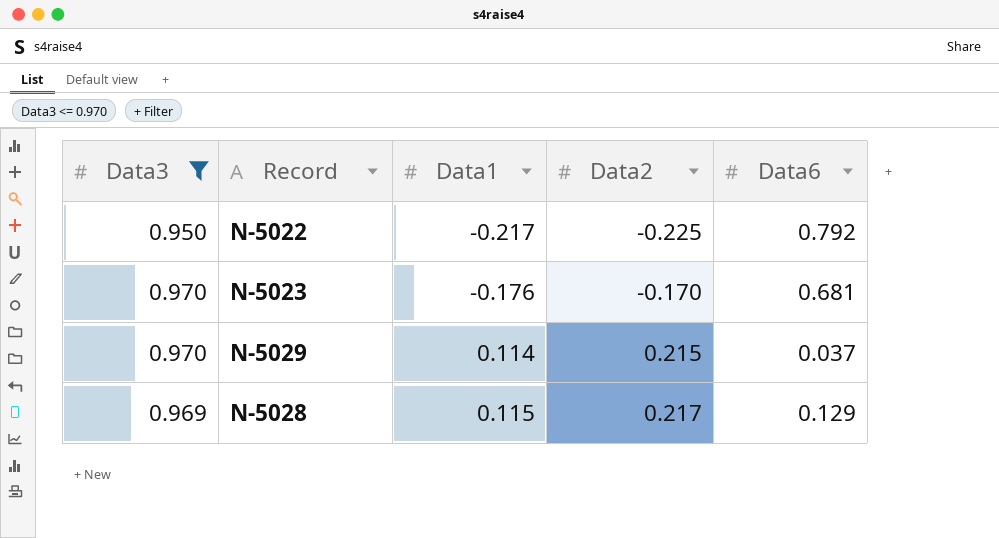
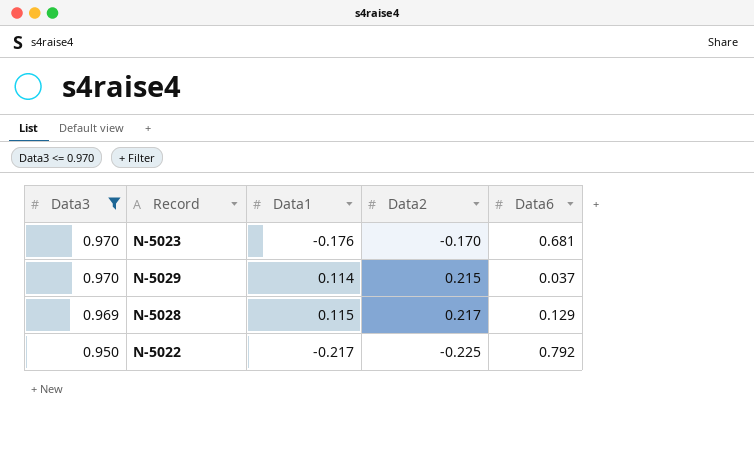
row order: Data1 ascending -> Data3 descending

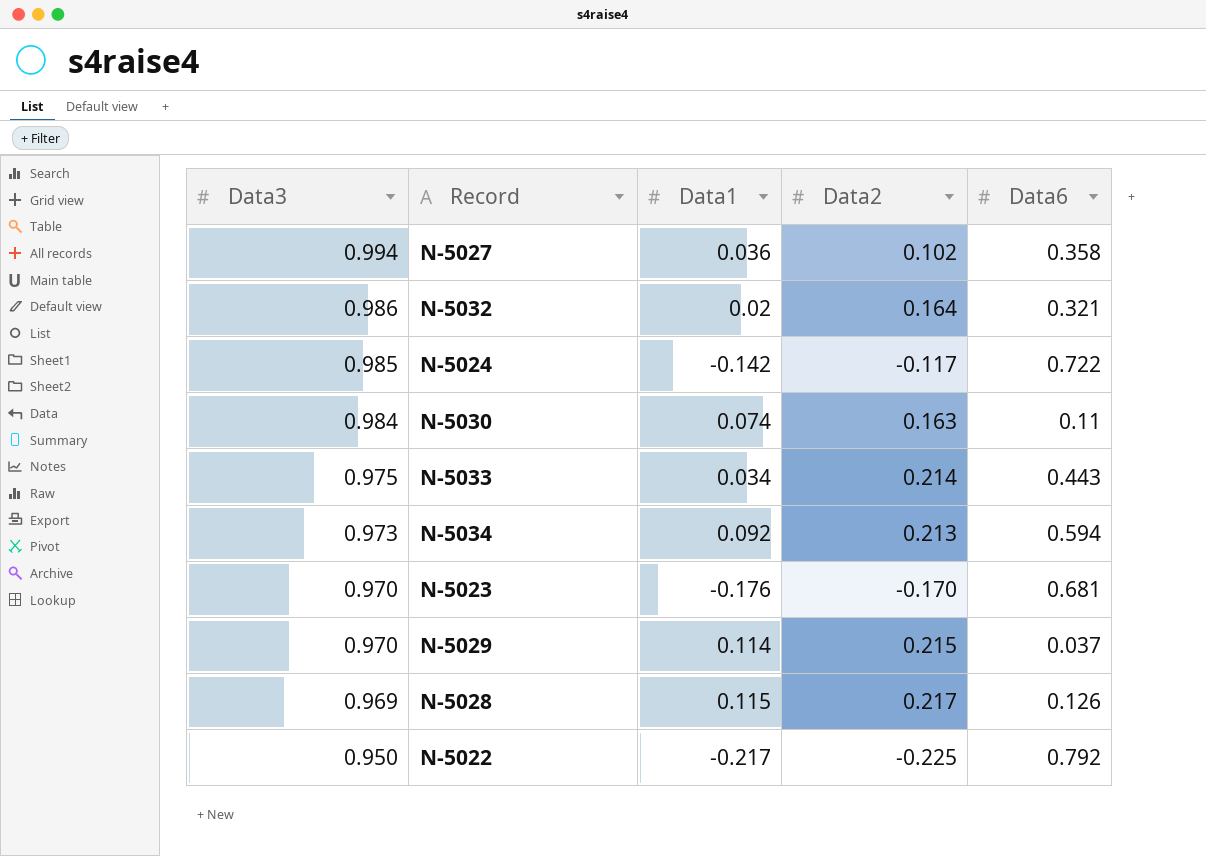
filter: Data3 <= 0.970 -> none
N-5028 | Data6: 0.129 -> 0.126

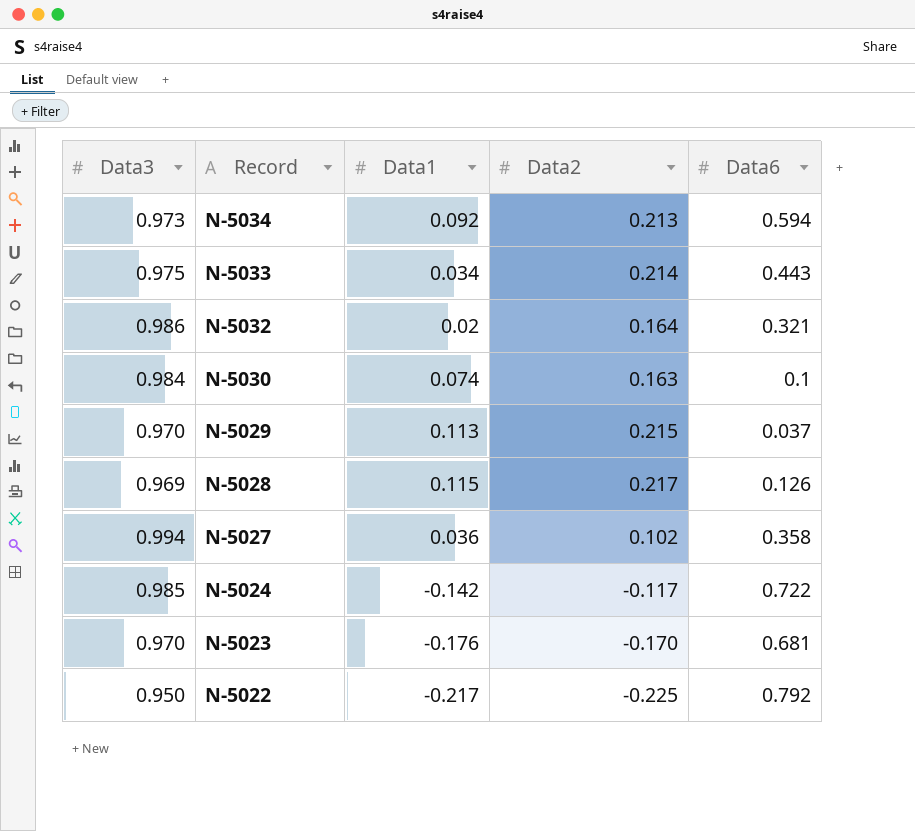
row order: Data3 descending -> Record descending
N-5030 | Data6: 0.11 -> 0.1
N-5029 | Data1: 0.114 -> 0.113

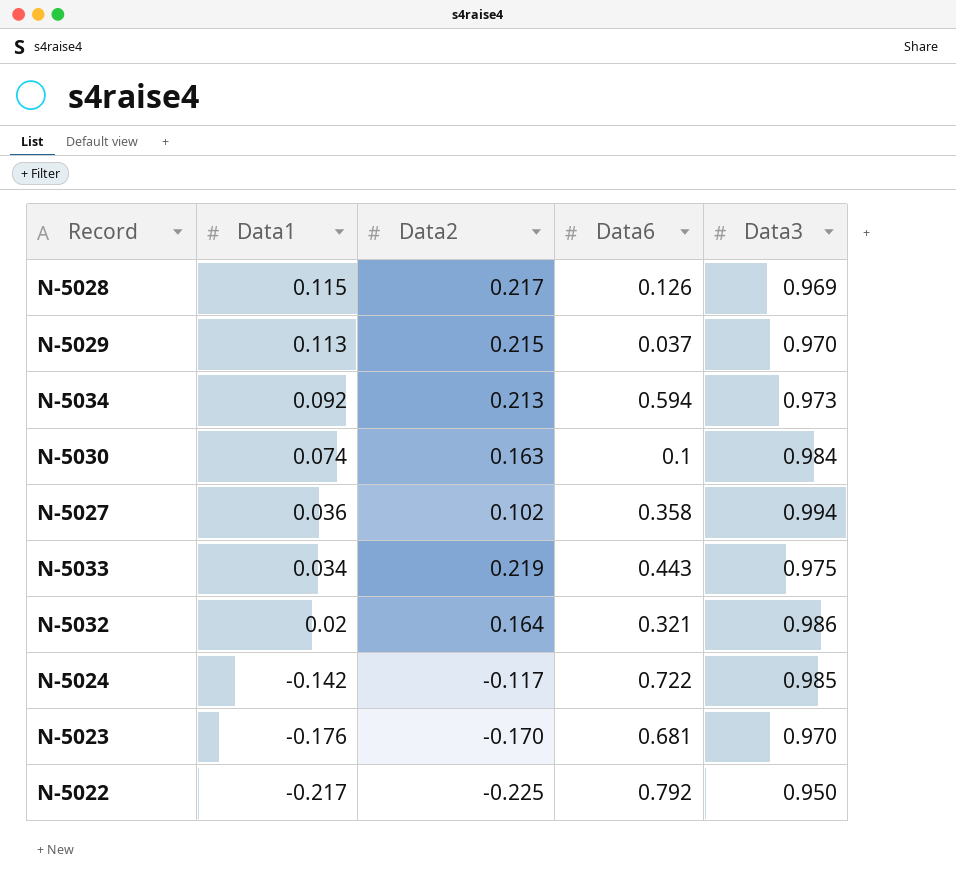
row order: Record descending -> Data1 descending
column Data3 | position: 1 -> 5
N-5033 | Data2: 0.214 -> 0.219

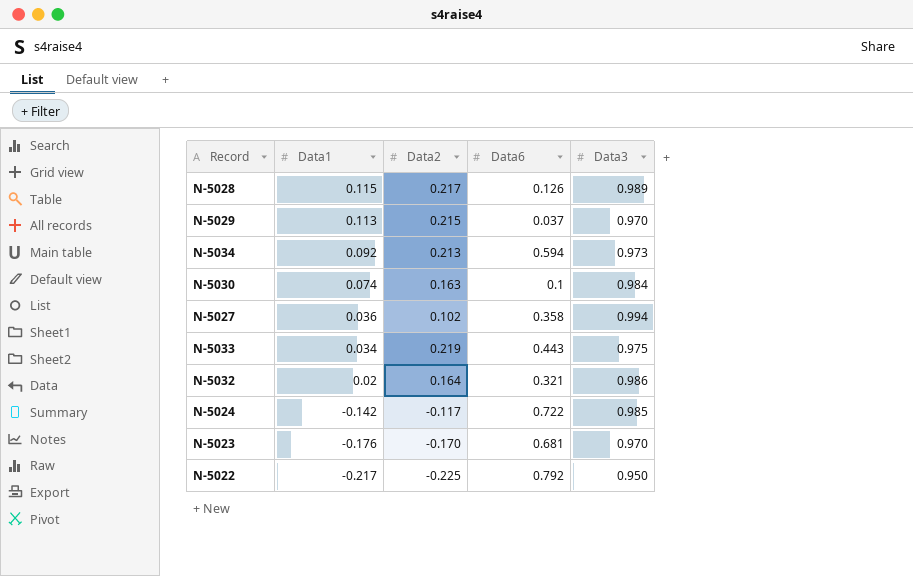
N-5028 | Data3: 0.969 -> 0.989

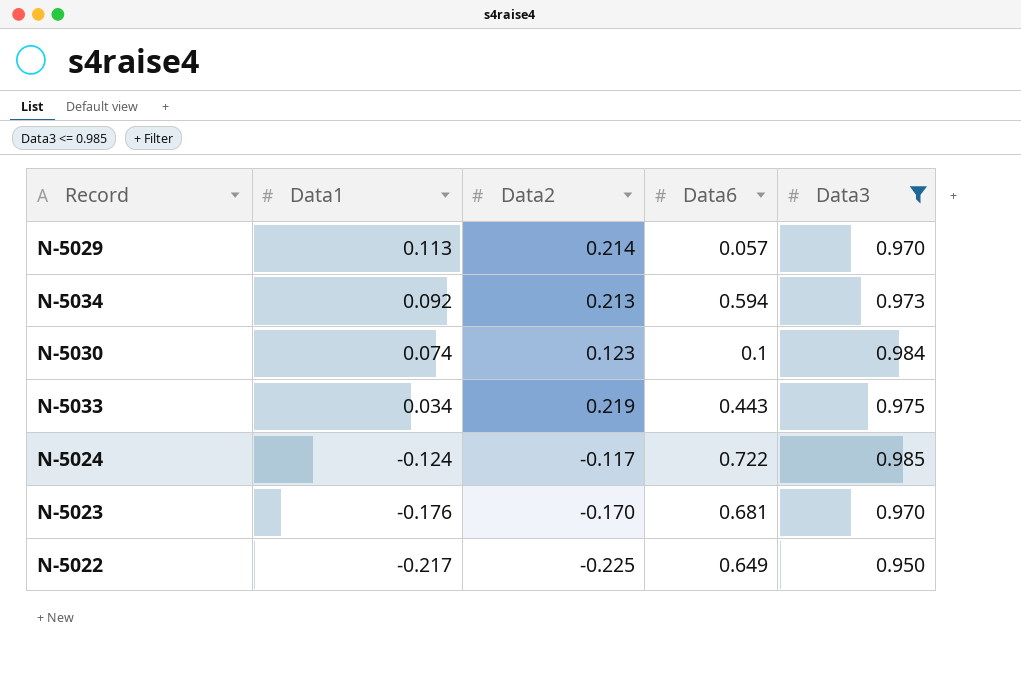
filter: none -> Data3 <= 0.985
N-5029 | Data2: 0.215 -> 0.214
N-5029 | Data6: 0.037 -> 0.057
N-5030 | Data2: 0.163 -> 0.123
N-5024 | Data1: -0.142 -> -0.124
N-5022 | Data6: 0.792 -> 0.649

